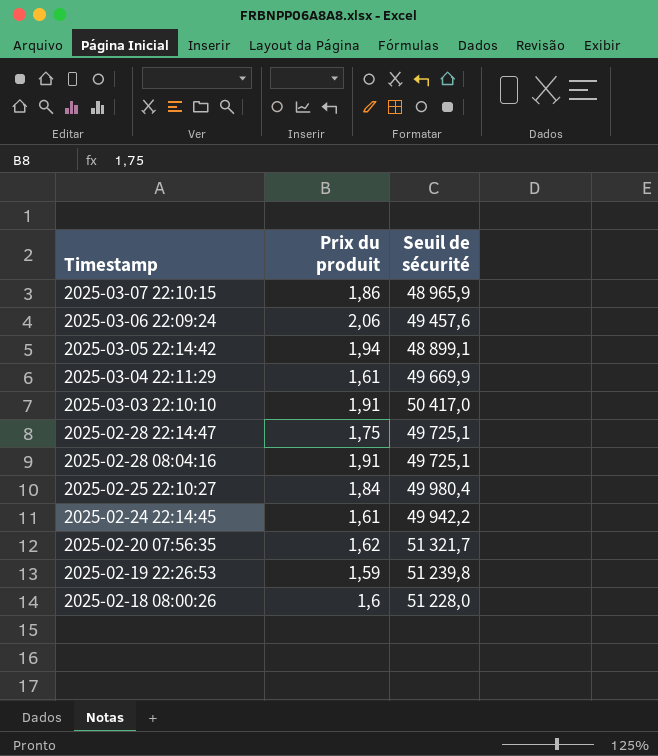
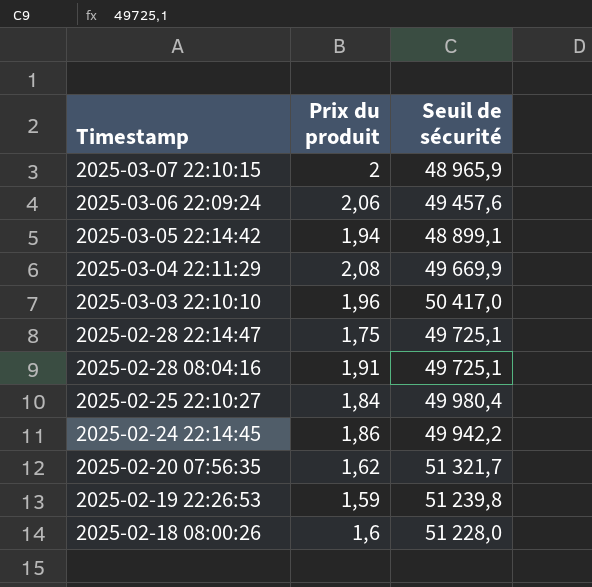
2025-03-07 22:10:15 | Prix du produit: 1,86 -> 2
2025-03-04 22:11:29 | Prix du produit: 1,61 -> 2,08
2025-03-03 22:10:10 | Prix du produit: 1,91 -> 1,96
2025-02-24 22:14:45 | Prix du produit: 1,61 -> 1,86

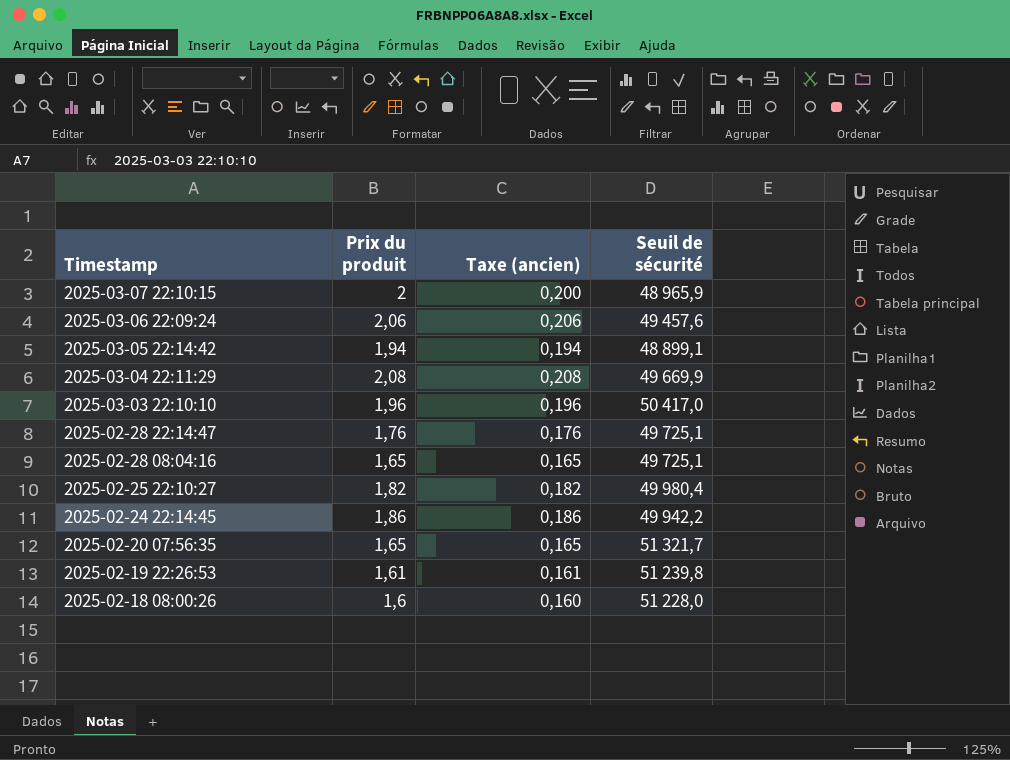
column Taxe (ancien) | formula: none -> [Prix du produit] * 0,1
2025-02-28 22:14:47 | Prix du produit: 1,75 -> 1,76
2025-02-28 08:04:16 | Prix du produit: 1,91 -> 1,65
2025-02-25 22:10:27 | Prix du produit: 1,84 -> 1,82
2025-02-20 07:56:35 | Prix du produit: 1,62 -> 1,65
2025-02-19 22:26:53 | Prix du produit: 1,59 -> 1,61

